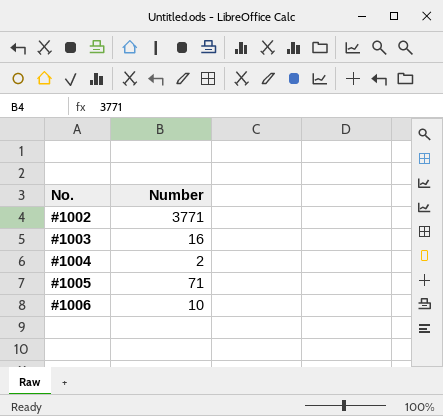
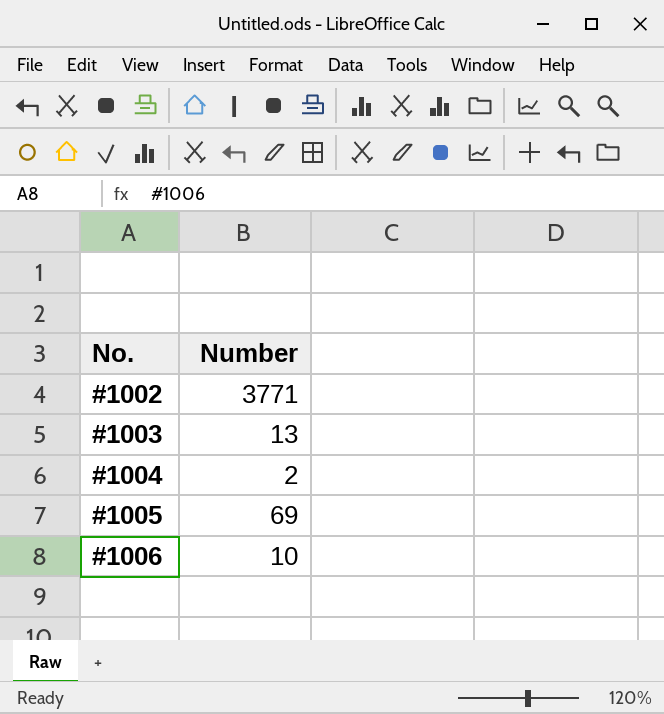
#1003 | Number: 16 -> 13
#1005 | Number: 71 -> 69

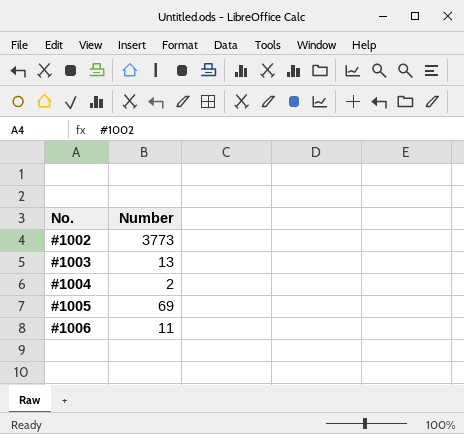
#1002 | Number: 3771 -> 3773
#1006 | Number: 10 -> 11

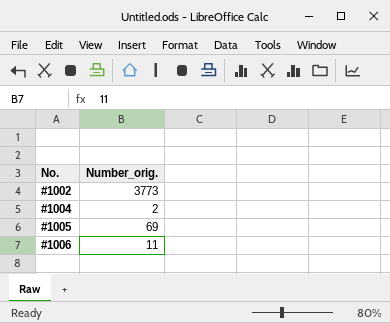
column name: Number -> Number_orig.
row #1003: 13 -> none

